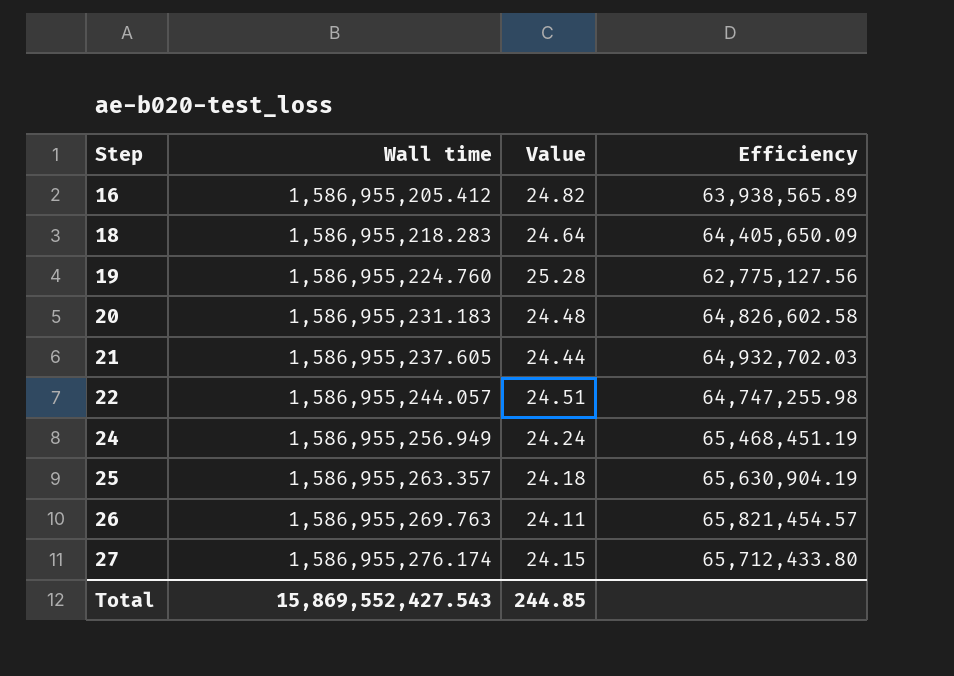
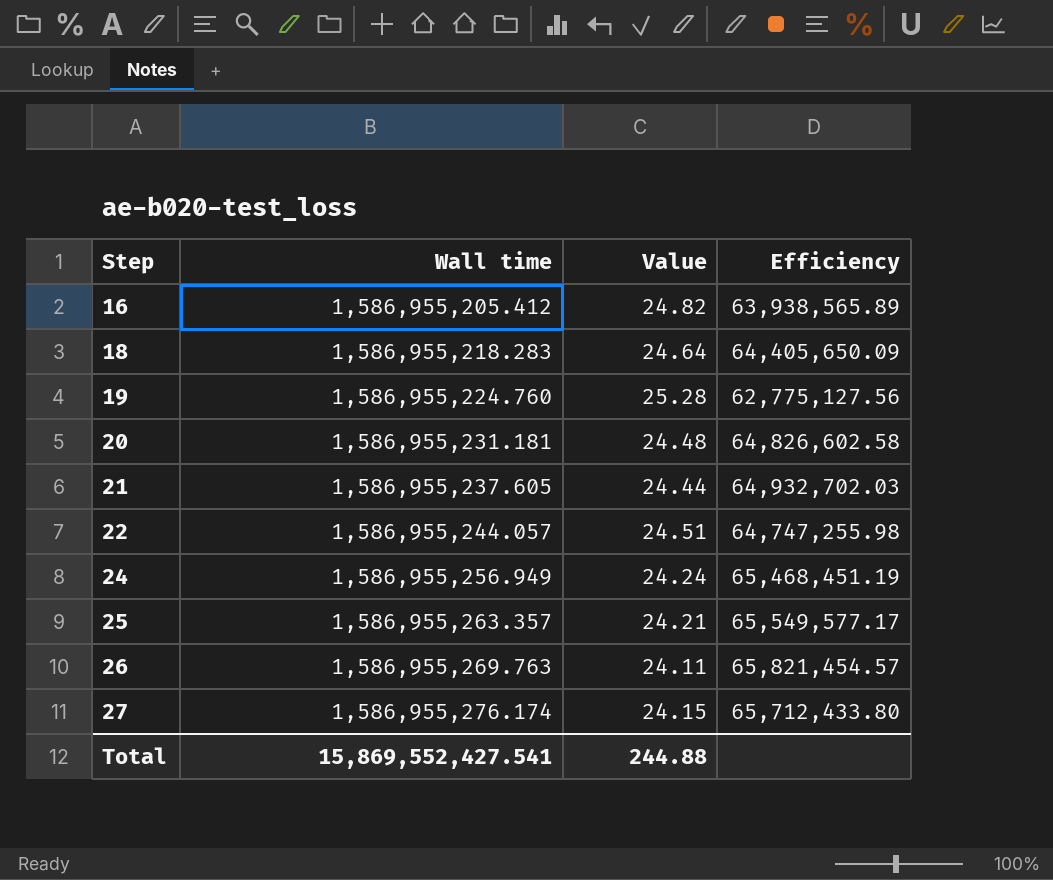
20 | Wall time: 1,586,955,231.183 -> 1,586,955,231.181
25 | Value: 24.18 -> 24.21
25 | Efficiency: 65,630,904.19 -> 65,549,577.17
Total | Wall time: 15,869,552,427.543 -> 15,869,552,427.541
Total | Value: 244.85 -> 244.88

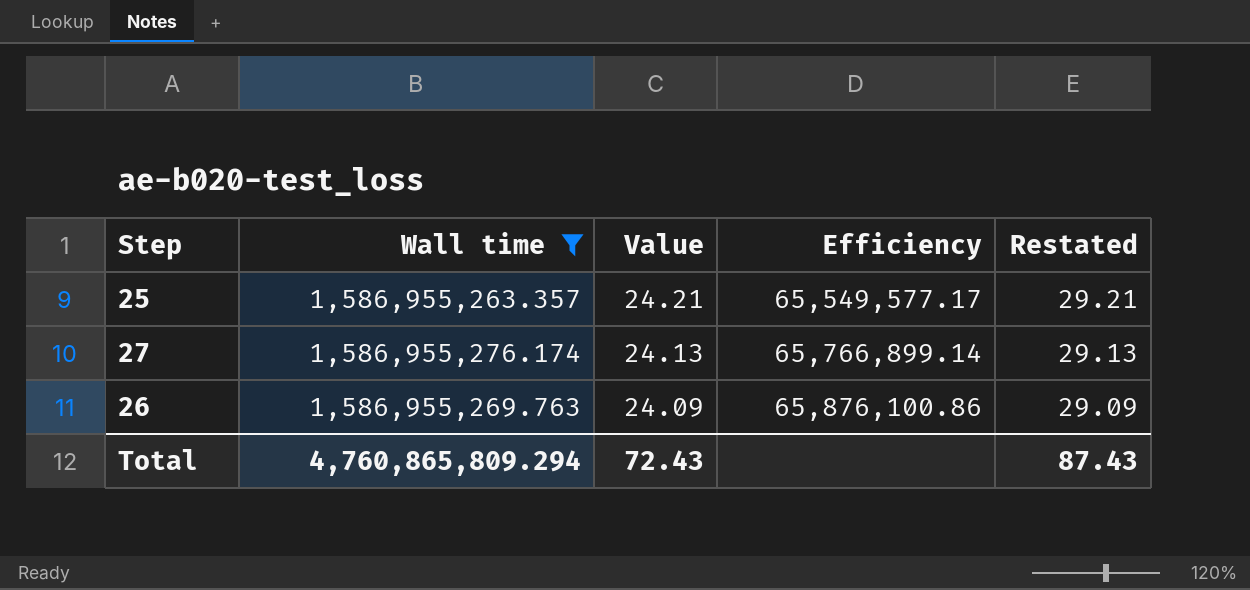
filter: none -> Wall time >= 1,586,955,263.357
row order: Step ascending -> Value descending
column Restated | formula: none -> [Value] + 5
27 | Value: 24.15 -> 24.13
27 | Efficiency: 65,712,433.80 -> 65,766,899.14
26 | Value: 24.11 -> 24.09
26 | Efficiency: 65,821,454.57 -> 65,876,100.86
Total | Wall time: 15,869,552,427.541 -> 4,760,865,809.294
Total | Value: 244.88 -> 72.43

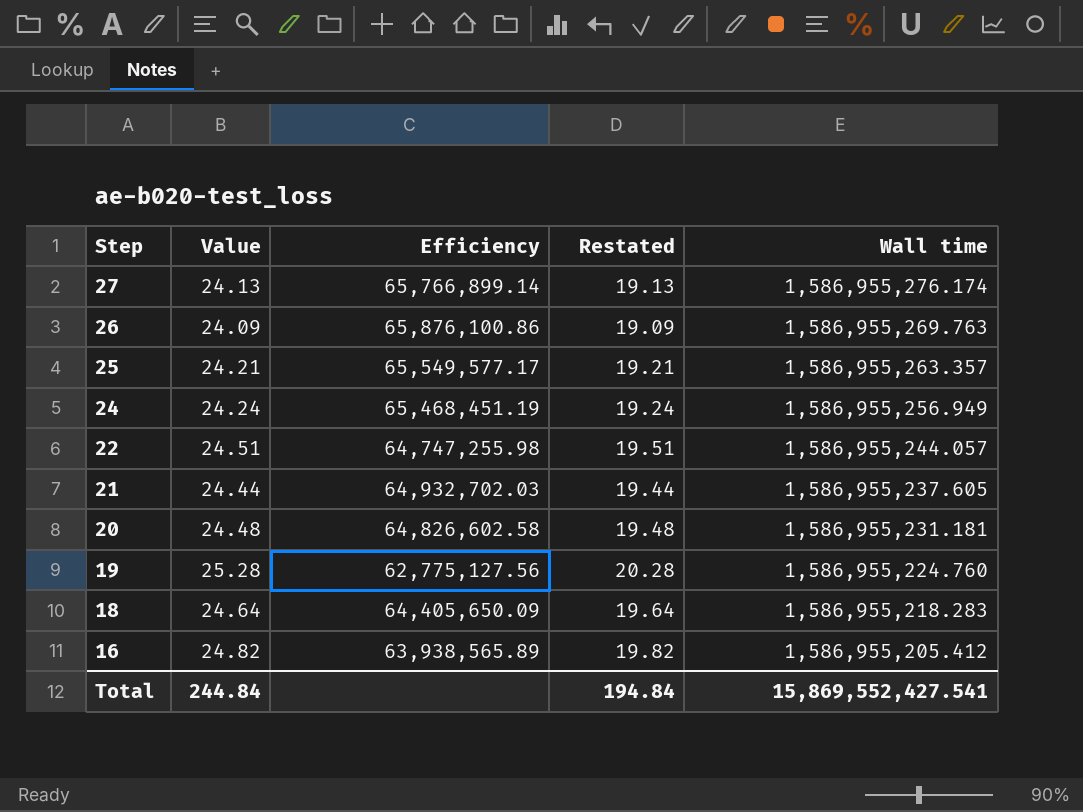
filter: Wall time >= 1,586,955,263.357 -> none
row order: Value descending -> Step descending
column Restated | formula: [Value] + 5 -> [Value] - 5
column Wall time | position: 2 -> 5
Total | Value: 72.43 -> 244.84
Total | Restated: 87.43 -> 194.84
Total | Wall time: 4,760,865,809.294 -> 15,869,552,427.541

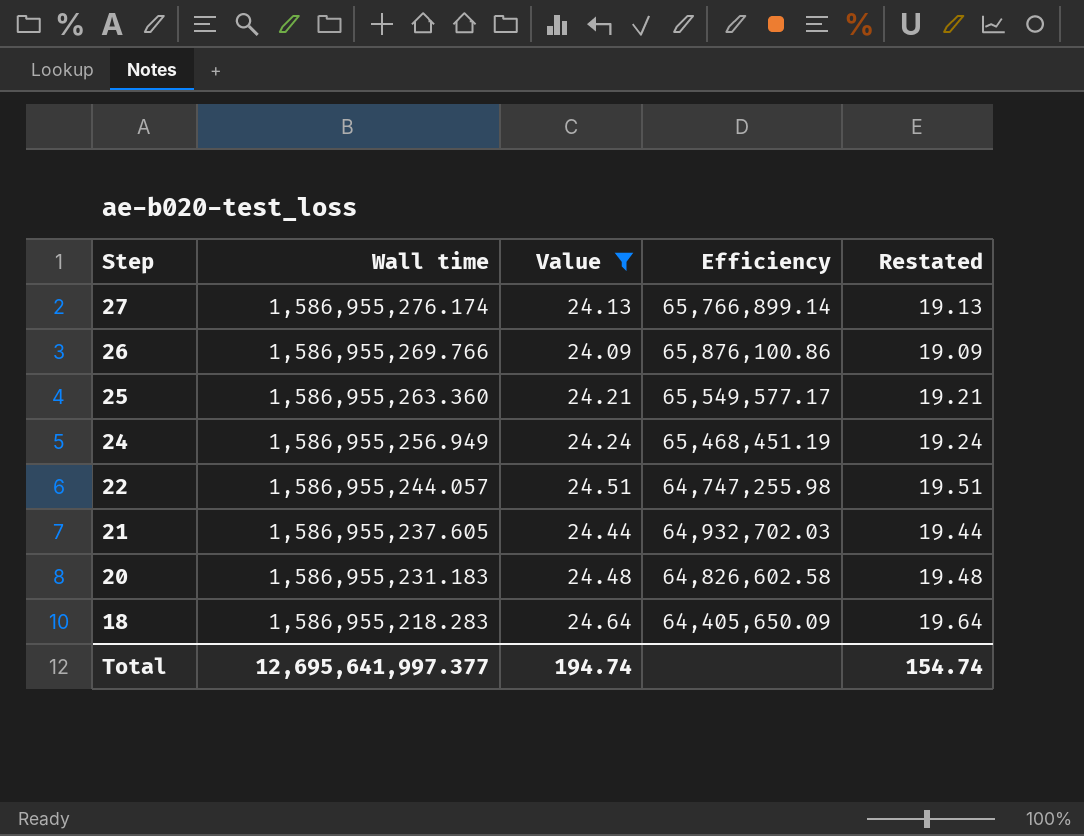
filter: none -> Value <= 24.64
column Wall time | position: 5 -> 2
26 | Wall time: 1,586,955,269.763 -> 1,586,955,269.766
25 | Wall time: 1,586,955,263.357 -> 1,586,955,263.360
20 | Wall time: 1,586,955,231.181 -> 1,586,955,231.183
Total | Wall time: 15,869,552,427.541 -> 12,695,641,997.377
Total | Value: 244.84 -> 194.74
Total | Restated: 194.84 -> 154.74

